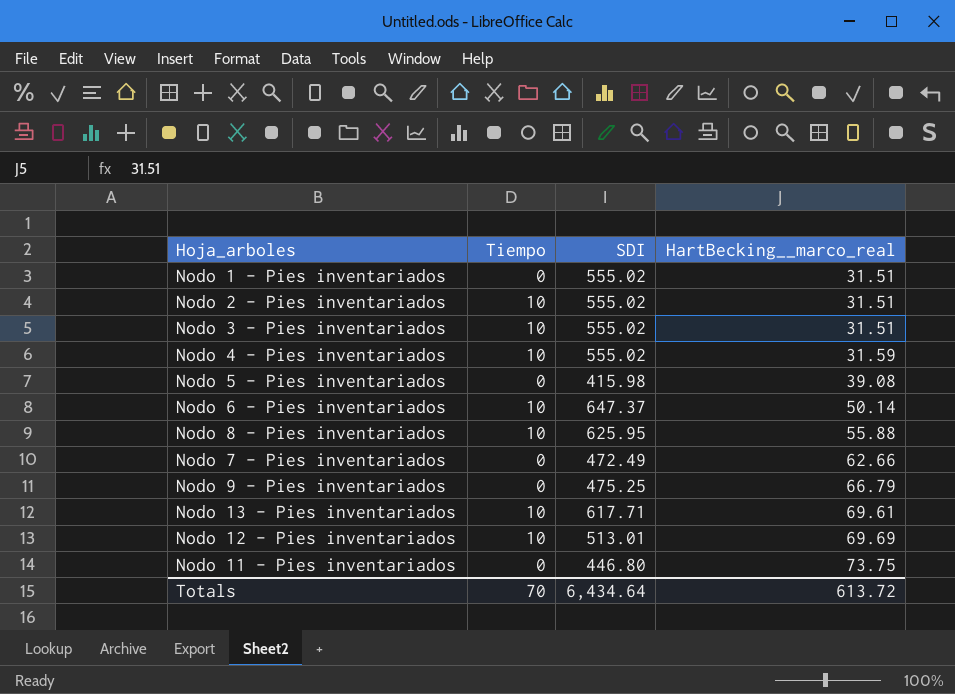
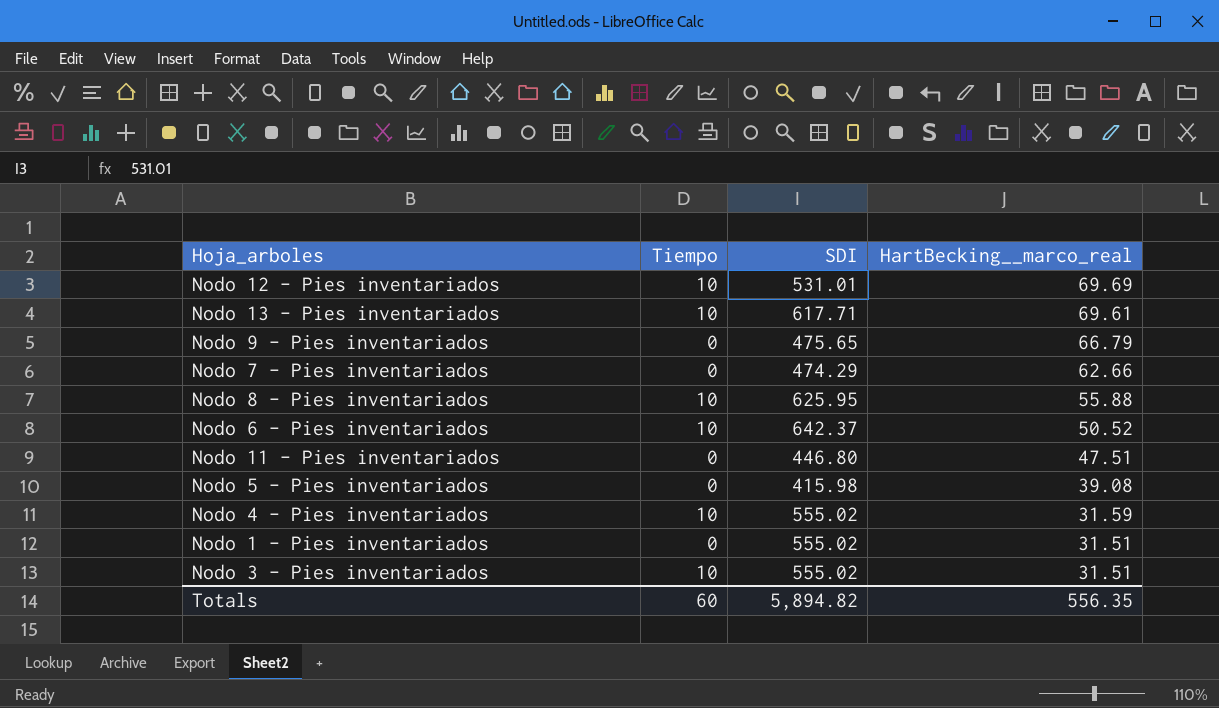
row order: HartBecking__marco_real ascending -> HartBecking__marco_real descending
row Nodo 2 - Pies inventariados: 10 | 555.02 | 31.51 -> none
Nodo 12 - Pies inventariados | SDI: 513.01 -> 531.01
Nodo 9 - Pies inventariados | SDI: 475.25 -> 475.65
Nodo 7 - Pies inventariados | SDI: 472.49 -> 474.29
Nodo 6 - Pies inventariados | SDI: 647.37 -> 642.37
Nodo 6 - Pies inventariados | HartBecking__marco_real: 50.14 -> 50.52
Nodo 11 - Pies inventariados | HartBecking__marco_real: 73.75 -> 47.51
Totals | Tiempo: 70 -> 60
Totals | SDI: 6,434.64 -> 5,894.82
Totals | HartBecking__marco_real: 613.72 -> 556.35

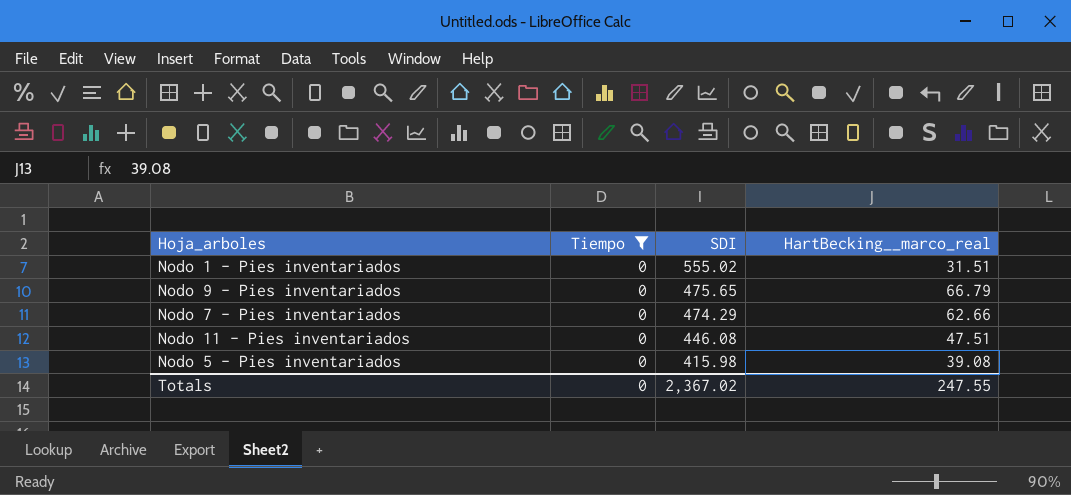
filter: none -> Tiempo = 0
row order: HartBecking__marco_real descending -> SDI descending
Nodo 11 - Pies inventariados | SDI: 446.80 -> 446.08
Totals | Tiempo: 60 -> 0
Totals | SDI: 5,894.82 -> 2,367.02
Totals | HartBecking__marco_real: 556.35 -> 247.55

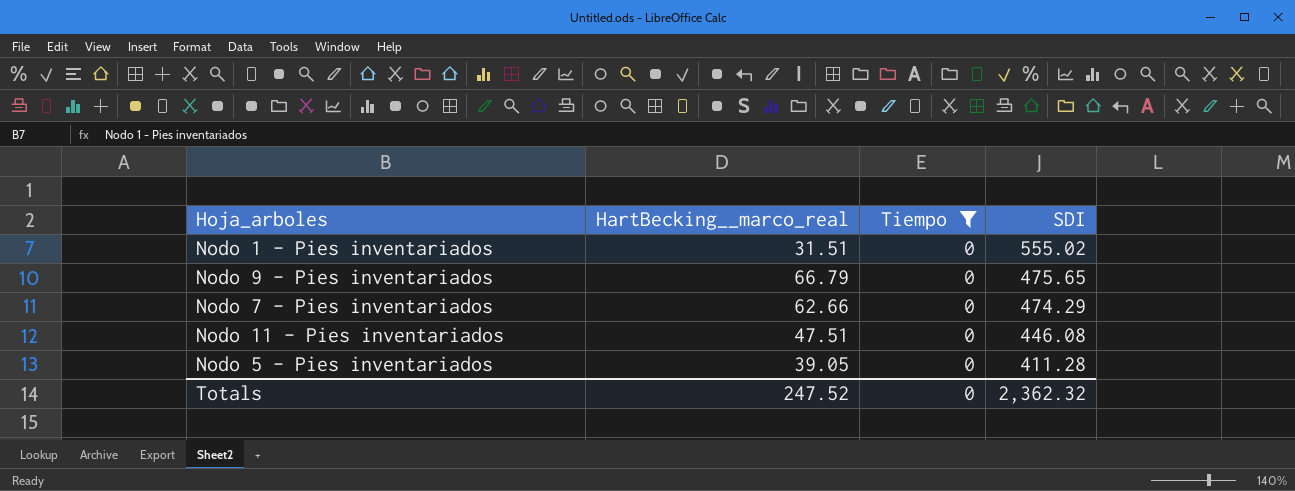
column HartBecking__marco_real | position: 4 -> 2
Nodo 5 - Pies inventariados | HartBecking__marco_real: 39.08 -> 39.05
Nodo 5 - Pies inventariados | SDI: 415.98 -> 411.28
Totals | HartBecking__marco_real: 247.55 -> 247.52
Totals | SDI: 2,367.02 -> 2,362.32

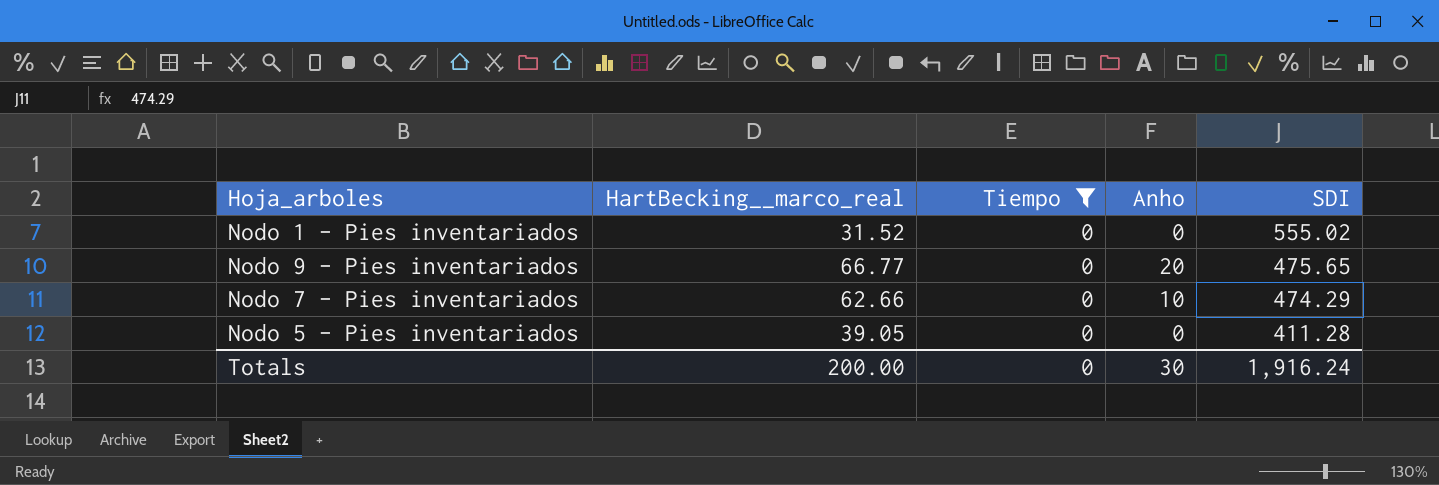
column Anho | position: none -> 4
row Nodo 11 - Pies inventariados: 47.51 | 0 | 446.08 -> none
Nodo 1 - Pies inventariados | HartBecking__marco_real: 31.51 -> 31.52
Nodo 9 - Pies inventariados | HartBecking__marco_real: 66.79 -> 66.77
Totals | HartBecking__marco_real: 247.52 -> 200.00
Totals | SDI: 2,362.32 -> 1,916.24

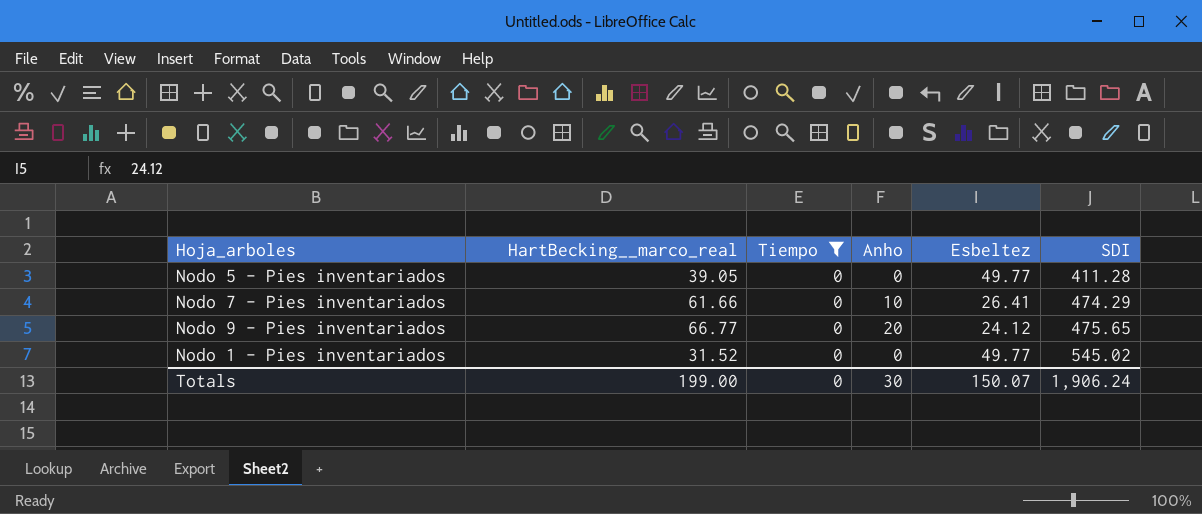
row order: SDI descending -> SDI ascending
column Esbeltez | position: none -> 5
Nodo 7 - Pies inventariados | HartBecking__marco_real: 62.66 -> 61.66
Nodo 1 - Pies inventariados | SDI: 555.02 -> 545.02
Totals | HartBecking__marco_real: 200.00 -> 199.00
Totals | SDI: 1,916.24 -> 1,906.24

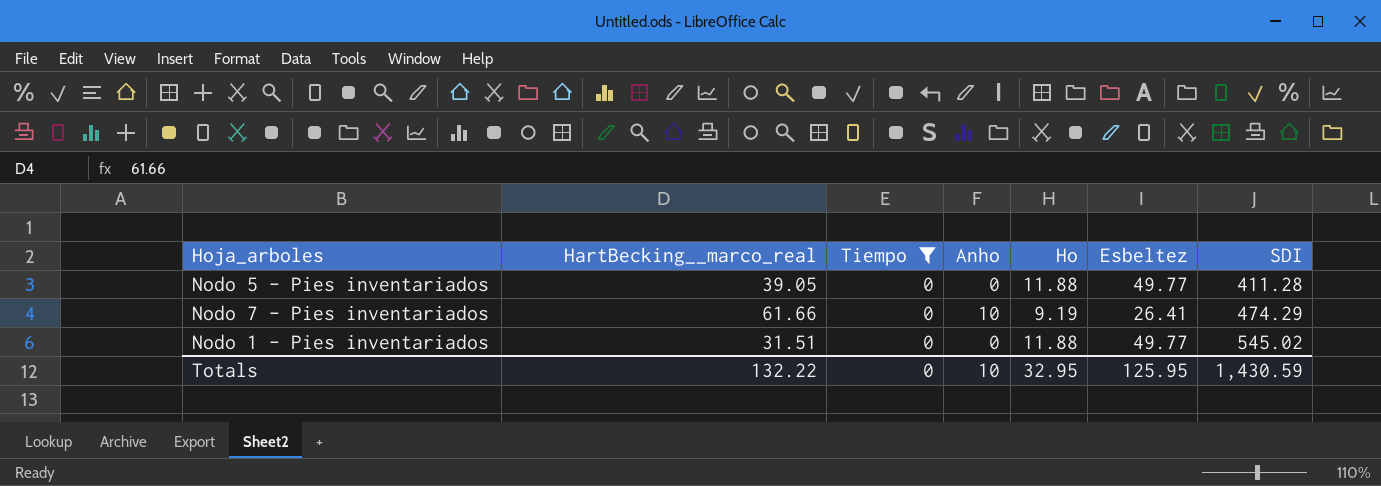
column Ho | position: none -> 5
row Nodo 9 - Pies inventariados: 66.77 | 0 | 20 | 24.12 | 475.65 -> none
Nodo 1 - Pies inventariados | HartBecking__marco_real: 31.52 -> 31.51
Totals | HartBecking__marco_real: 199.00 -> 132.22
Totals | Anho: 30 -> 10
Totals | Esbeltez: 150.07 -> 125.95
Totals | SDI: 1,906.24 -> 1,430.59

